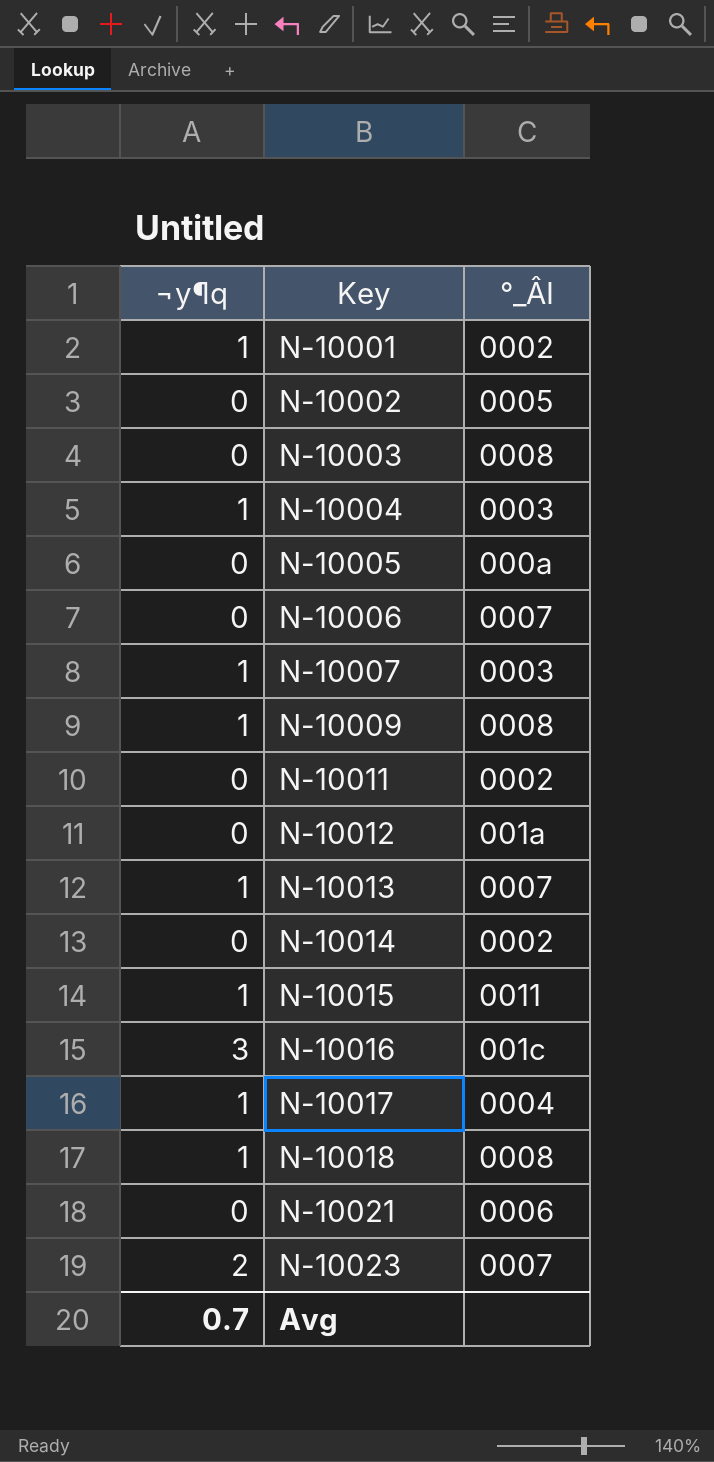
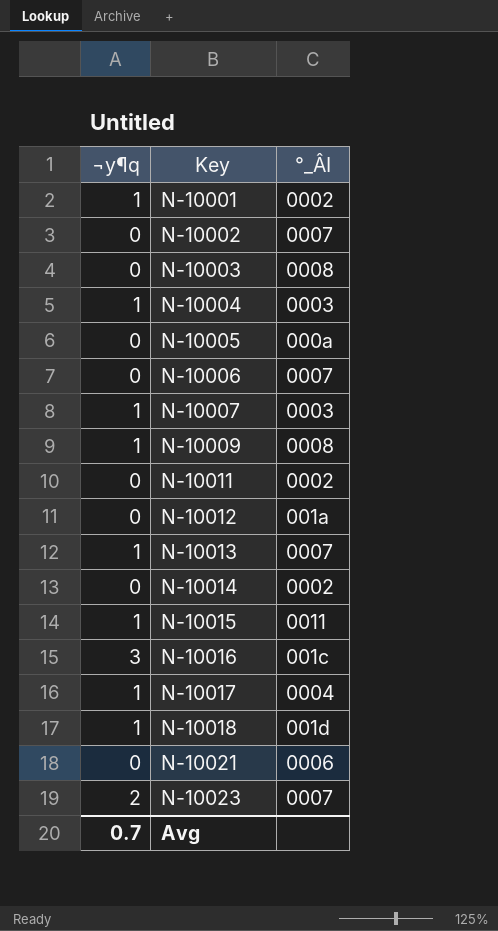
N-10002 | °_ÂI: 0005 -> 0007
N-10018 | °_ÂI: 0008 -> 001d

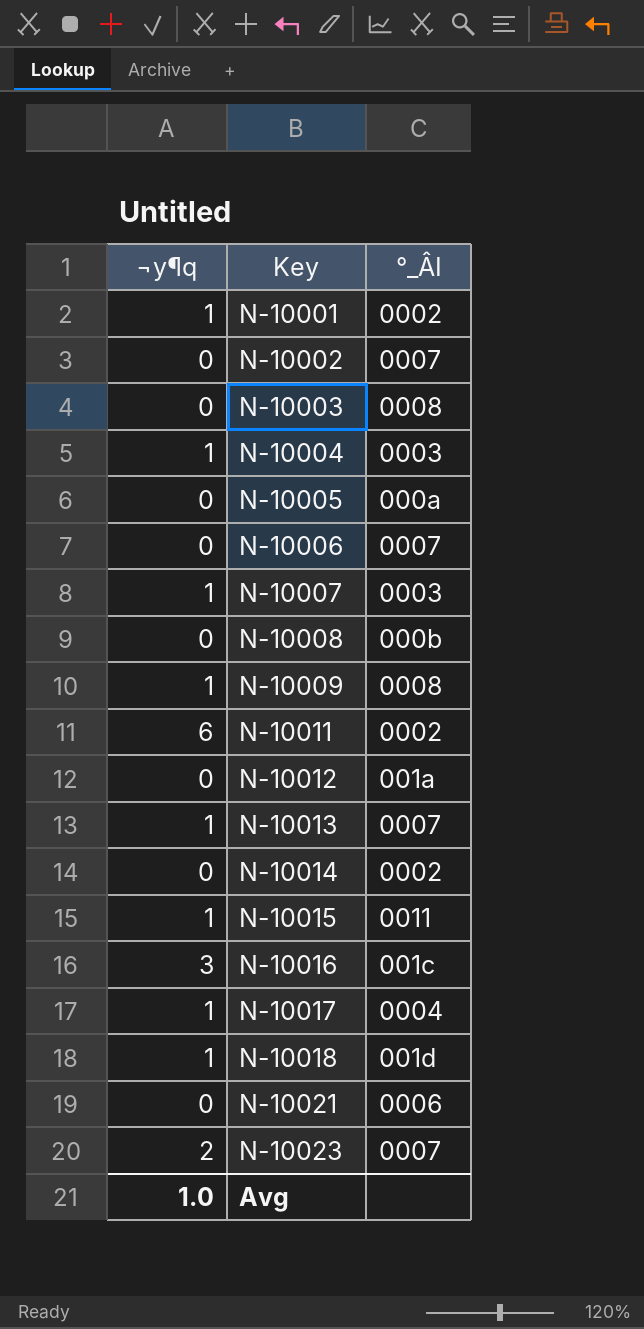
row N-10008: none -> 0 | 000b
N-10011 | ¬y¶q: 0 -> 6
Avg | ¬y¶q: 0.7 -> 1.0

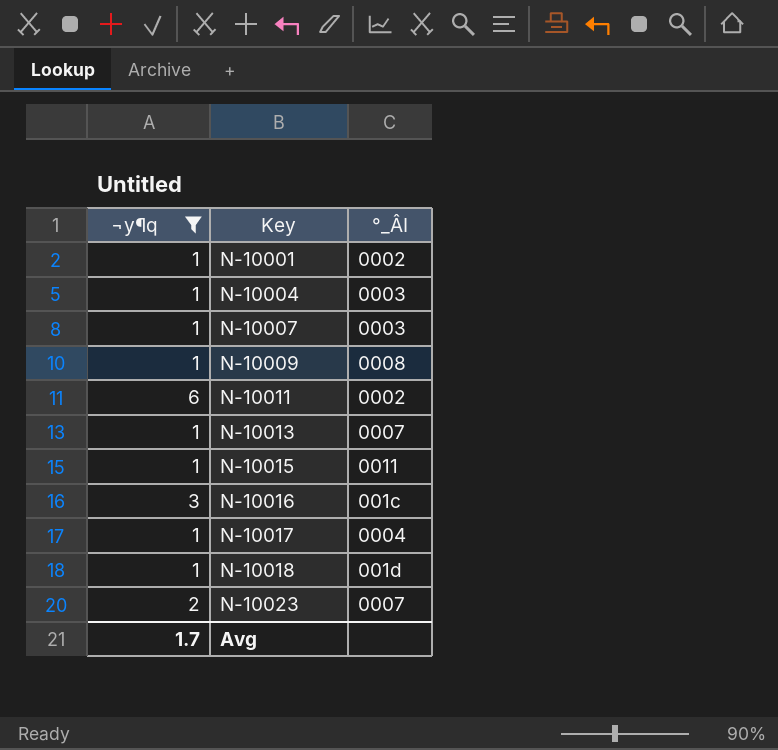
filter: none -> ¬y¶q != 0
Avg | ¬y¶q: 1.0 -> 1.7

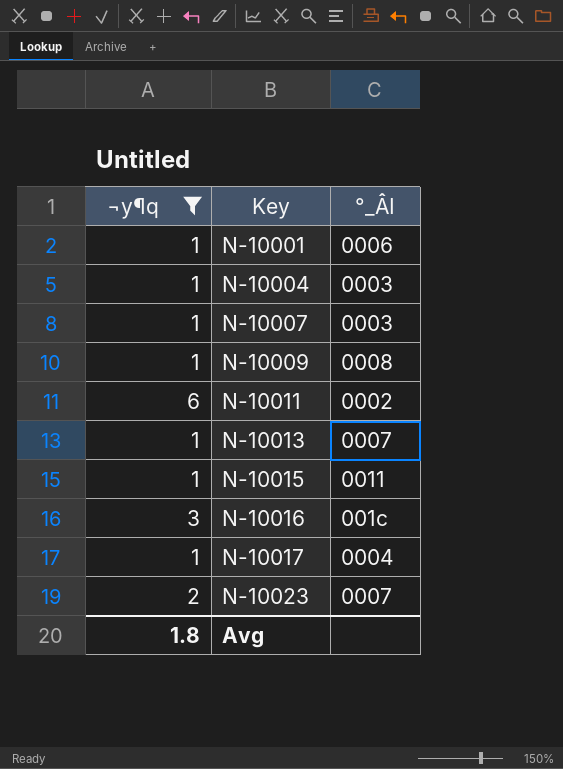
row N-10018: 1 | 001d -> none
N-10001 | °_ÂI: 0002 -> 0006
Avg | ¬y¶q: 1.7 -> 1.8

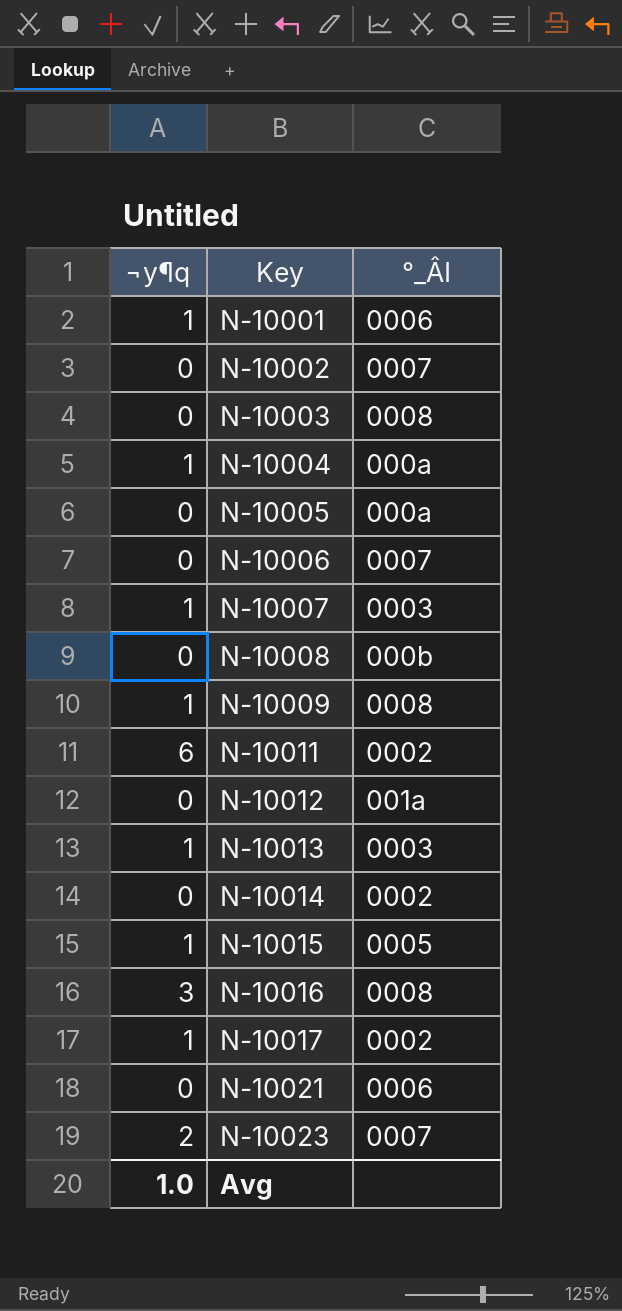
filter: ¬y¶q != 0 -> none
N-10004 | °_ÂI: 0003 -> 000a
N-10013 | °_ÂI: 0007 -> 0003
N-10015 | °_ÂI: 0011 -> 0005
N-10016 | °_ÂI: 001c -> 0008
N-10017 | °_ÂI: 0004 -> 0002
Avg | ¬y¶q: 1.8 -> 1.0

